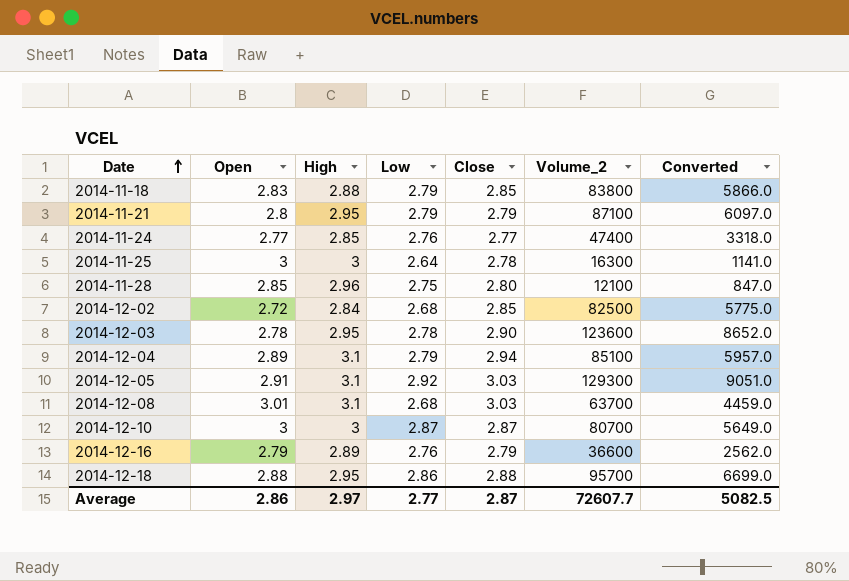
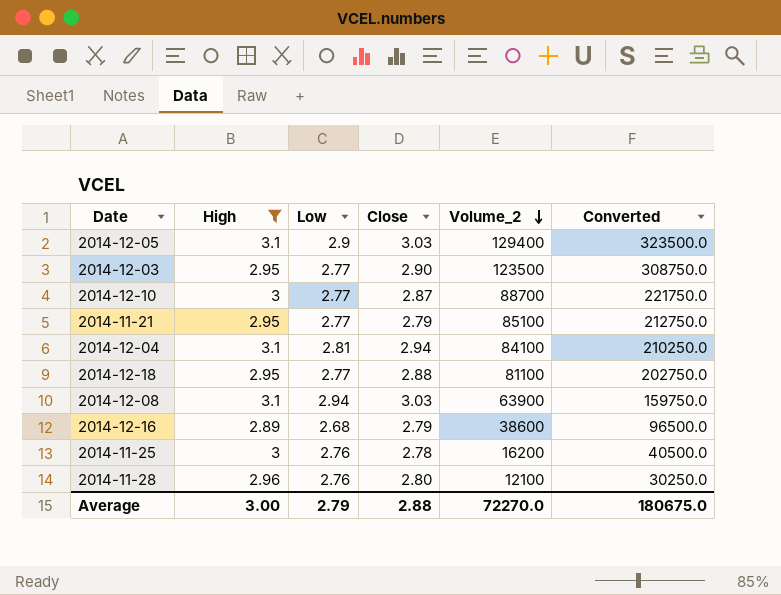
filter: none -> High >= 2.89
row order: Date ascending -> Volume_2 descending
column Open | position: 2 -> none
column Converted | formula: [Volume_2] * 0.07 -> [Volume_2] * 2.5
2014-12-05 | Low: 2.92 -> 2.9
2014-12-05 | Volume_2: 129300 -> 129400
2014-12-03 | Low: 2.78 -> 2.77
2014-12-03 | Volume_2: 123600 -> 123500
2014-12-10 | Low: 2.87 -> 2.77
2014-12-10 | Volume_2: 80700 -> 88700
2014-11-21 | Low: 2.79 -> 2.77
2014-11-21 | Volume_2: 87100 -> 85100
2014-12-04 | Low: 2.79 -> 2.81
2014-12-04 | Volume_2: 85100 -> 84100
2014-12-18 | Low: 2.86 -> 2.77
2014-12-18 | Volume_2: 95700 -> 81100
2014-12-08 | Low: 2.68 -> 2.94
2014-12-08 | Volume_2: 63700 -> 63900
2014-12-16 | Low: 2.76 -> 2.68
2014-12-16 | Volume_2: 36600 -> 38600
2014-11-25 | Low: 2.64 -> 2.76
2014-11-25 | Volume_2: 16300 -> 16200
2014-11-28 | Low: 2.75 -> 2.76
Average | High: 2.97 -> 3.00
Average | Low: 2.77 -> 2.79
Average | Close: 2.87 -> 2.88
Average | Volume_2: 72607.7 -> 72270.0
Average | Converted: 5082.5 -> 180675.0

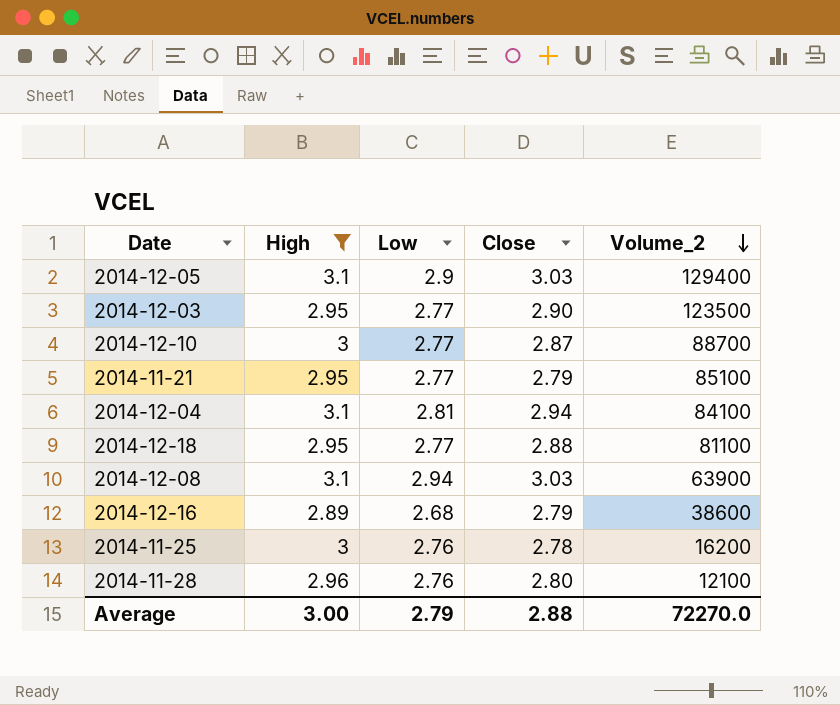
column Converted | formula: [Volume_2] * 2.5 -> none

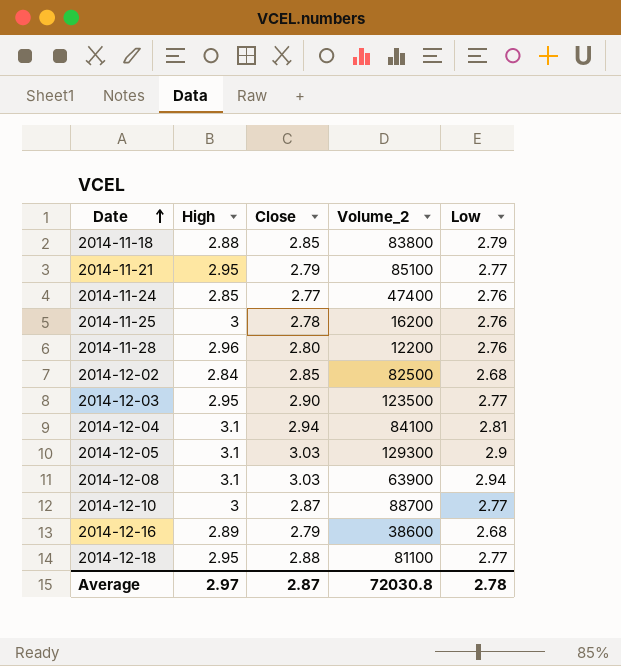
filter: High >= 2.89 -> none
row order: Volume_2 descending -> Date ascending
column Low | position: 3 -> 5
2014-11-28 | Volume_2: 12100 -> 12200
2014-12-05 | Volume_2: 129400 -> 129300
Average | High: 3.00 -> 2.97
Average | Close: 2.88 -> 2.87
Average | Volume_2: 72270.0 -> 72030.8
Average | Low: 2.79 -> 2.78

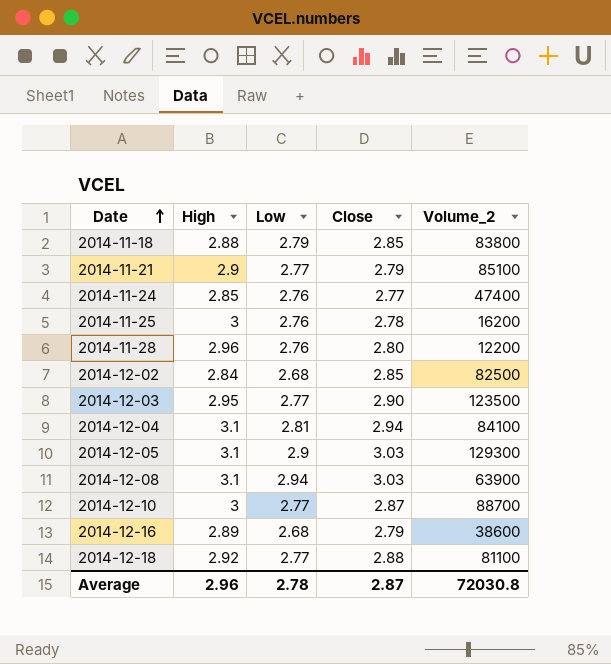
column Low | position: 5 -> 3
2014-11-21 | High: 2.95 -> 2.9
2014-12-18 | High: 2.95 -> 2.92
Average | High: 2.97 -> 2.96

